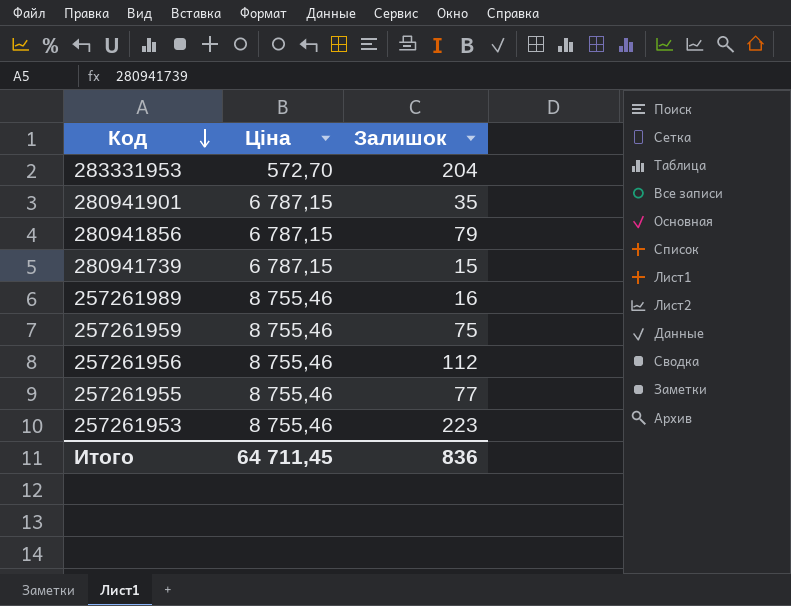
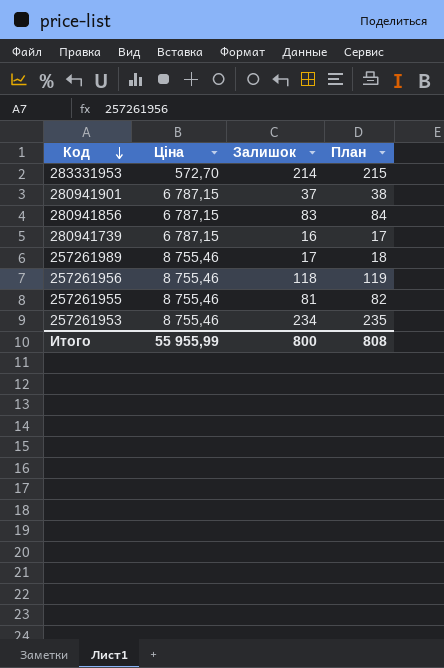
column План | formula: none -> [Залишок] + 1
row 257261959: 8 755,46 | 75 -> none
283331953 | Залишок: 204 -> 214
280941901 | Залишок: 35 -> 37
280941856 | Залишок: 79 -> 83
280941739 | Залишок: 15 -> 16
257261989 | Залишок: 16 -> 17
257261956 | Залишок: 112 -> 118
257261955 | Залишок: 77 -> 81
257261953 | Залишок: 223 -> 234
Итого | Ціна: 64 711,45 -> 55 955,99
Итого | Залишок: 836 -> 800

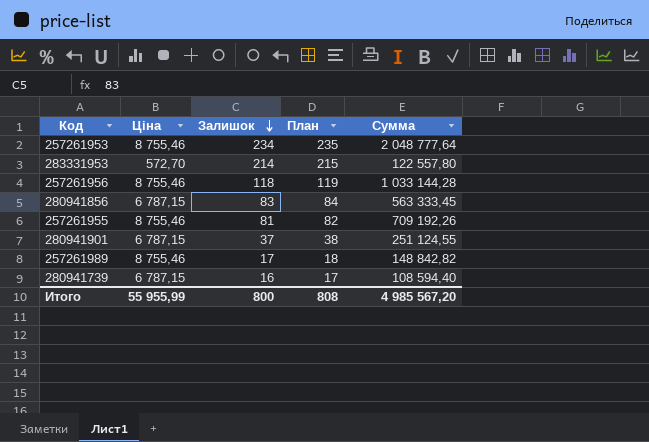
row order: Код descending -> Залишок descending
column Сумма | formula: none -> [Ціна] * [Залишок]

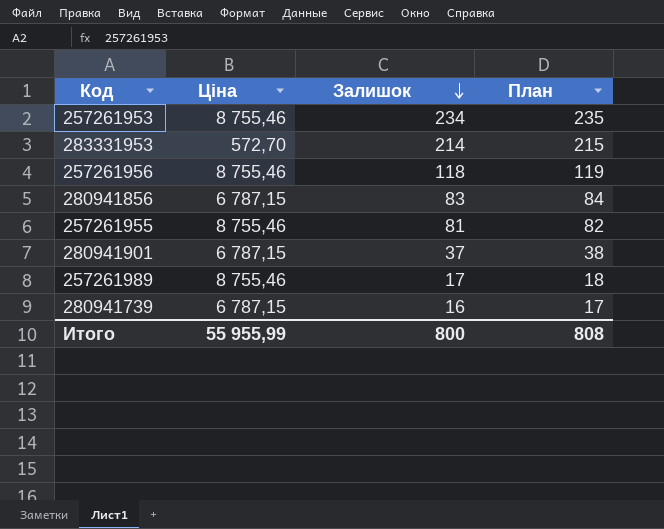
column Сумма | formula: [Ціна] * [Залишок] -> none

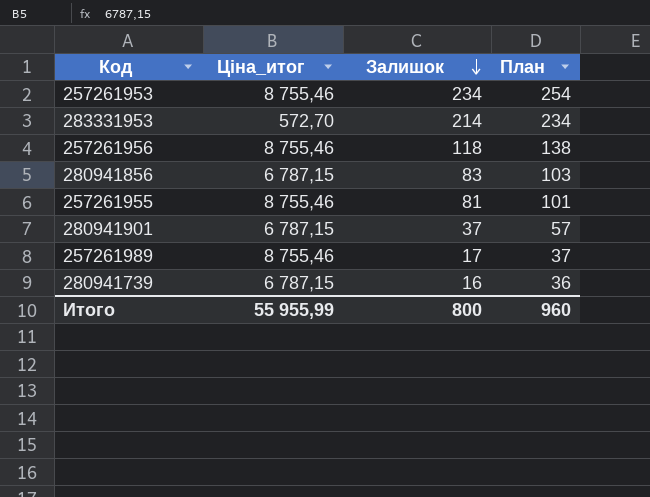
column name: Ціна -> Ціна_итог
column План | formula: [Залишок] + 1 -> [Залишок] + 20
Итого | План: 808 -> 960

